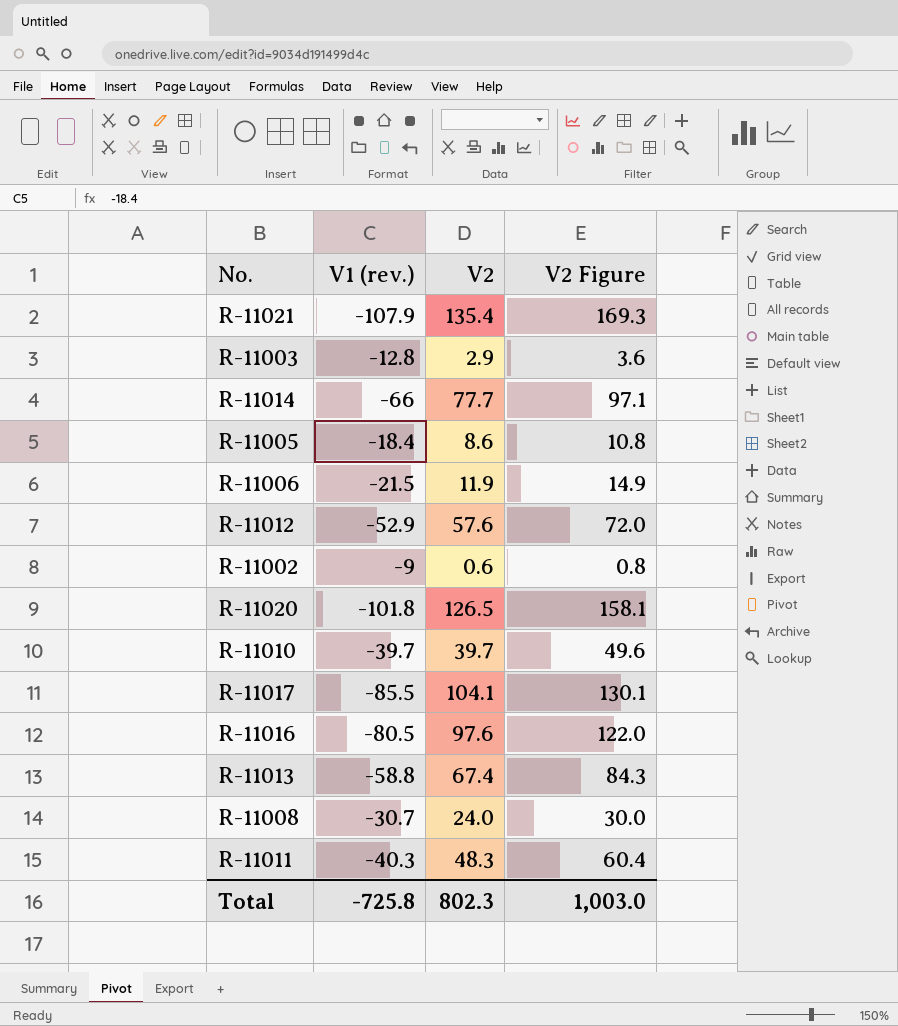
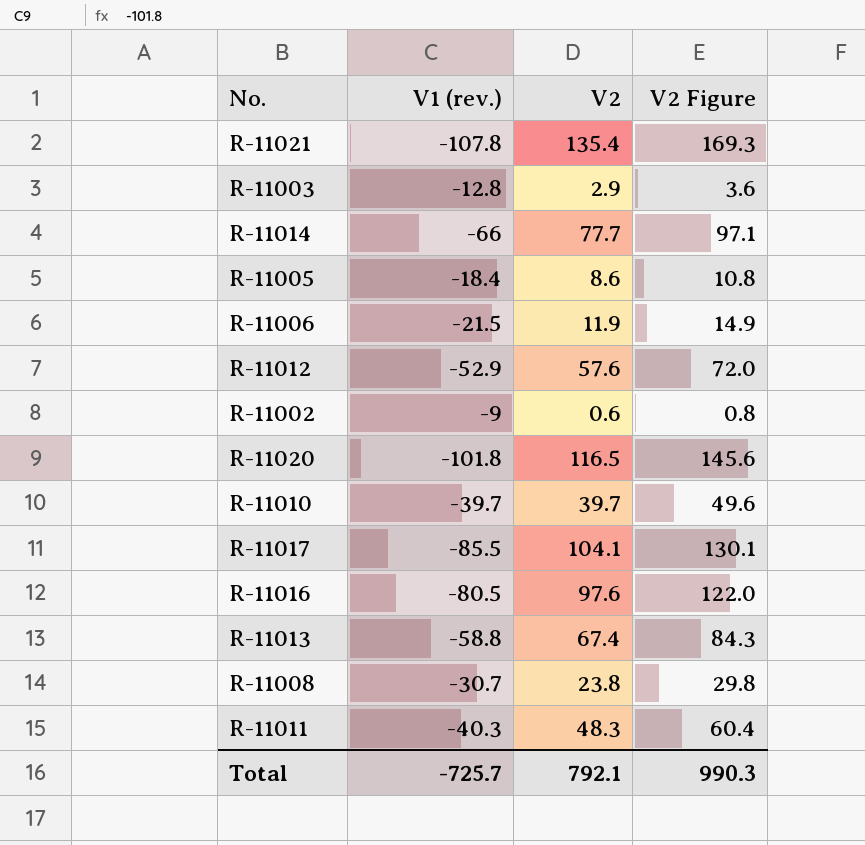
R-11021 | V1 (rev.): -107.9 -> -107.8
R-11020 | V2: 126.5 -> 116.5
R-11020 | V2 Figure: 158.1 -> 145.6
R-11008 | V2: 24.0 -> 23.8
R-11008 | V2 Figure: 30.0 -> 29.8
Total | V1 (rev.): -725.8 -> -725.7
Total | V2: 802.3 -> 792.1
Total | V2 Figure: 1,003.0 -> 990.3

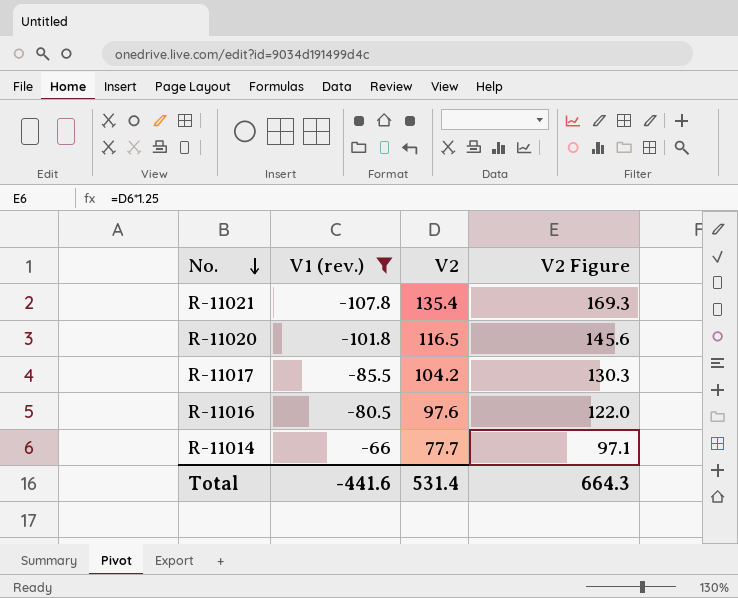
filter: none -> V1 (rev.) <= -66
row order: none -> No. descending
R-11017 | V2: 104.1 -> 104.2
R-11017 | V2 Figure: 130.1 -> 130.3
Total | V1 (rev.): -725.7 -> -441.6
Total | V2: 792.1 -> 531.4
Total | V2 Figure: 990.3 -> 664.3

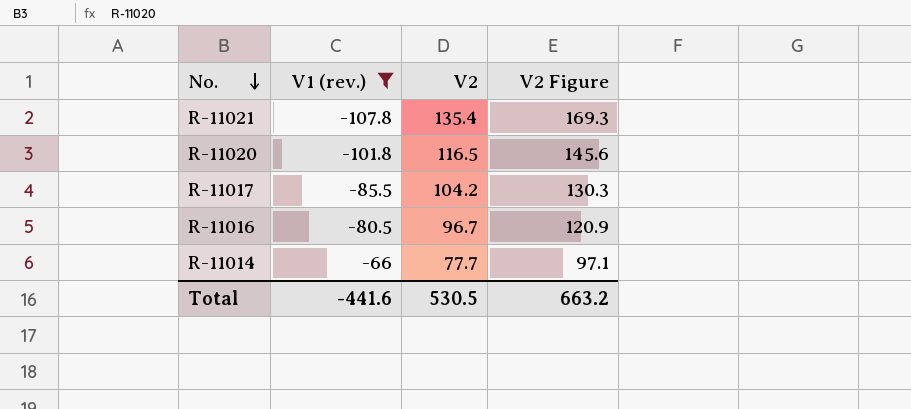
R-11016 | V2: 97.6 -> 96.7
R-11016 | V2 Figure: 122.0 -> 120.9
Total | V2: 531.4 -> 530.5
Total | V2 Figure: 664.3 -> 663.2

